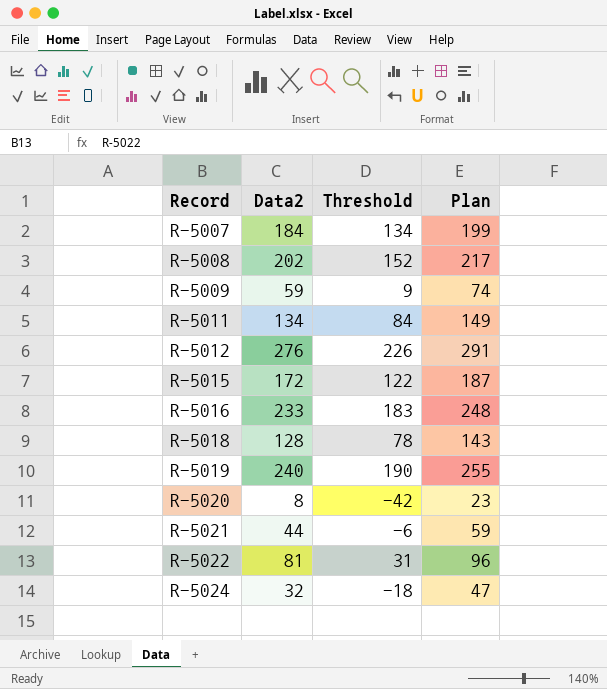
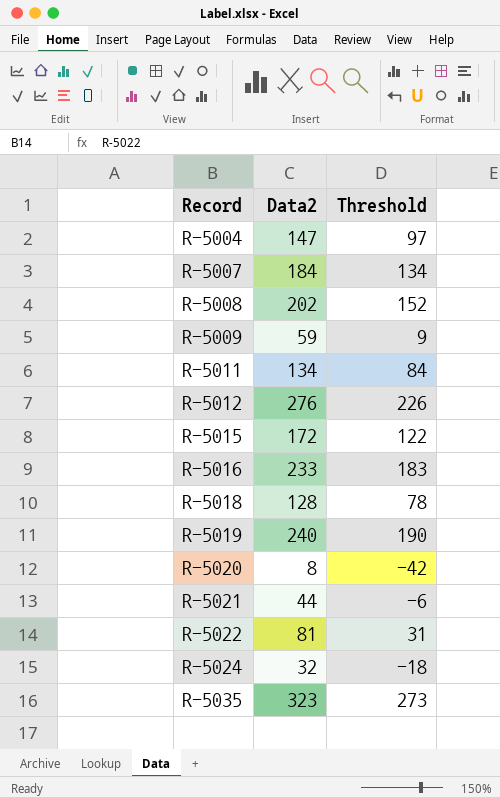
column Plan | formula: [Data2] + 15 -> none
row R-5004: none -> 147 | 97
row R-5035: none -> 323 | 273

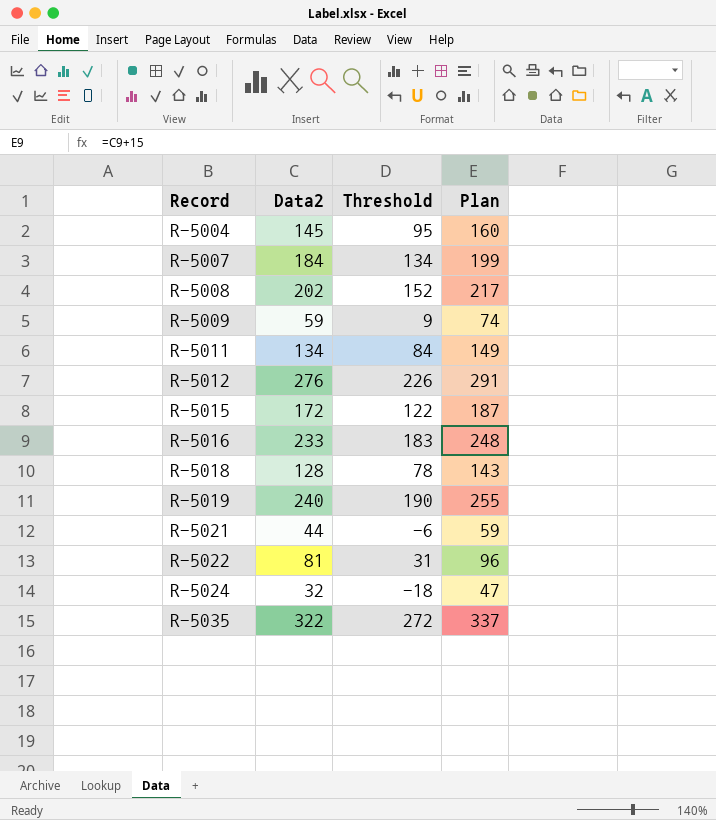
column Plan | formula: none -> [Data2] + 15
row R-5020: 8 | -42 -> none
R-5004 | Data2: 147 -> 145
R-5004 | Threshold: 97 -> 95
R-5035 | Data2: 323 -> 322
R-5035 | Threshold: 273 -> 272

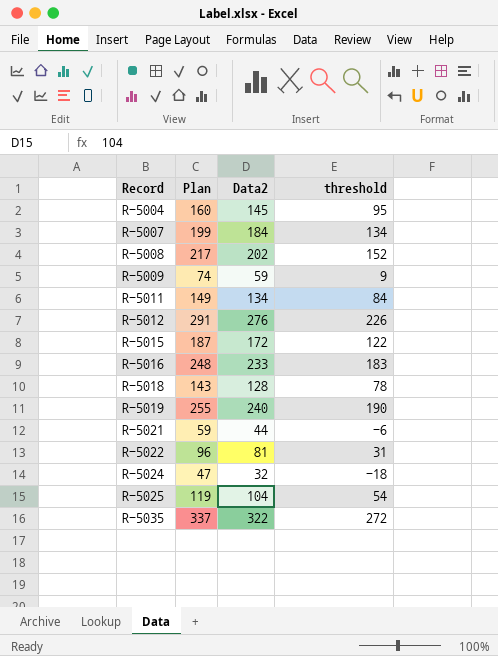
column Plan | position: 4 -> 2
column name: Threshold -> threshold
row R-5025: none -> 119 | 104 | 54

